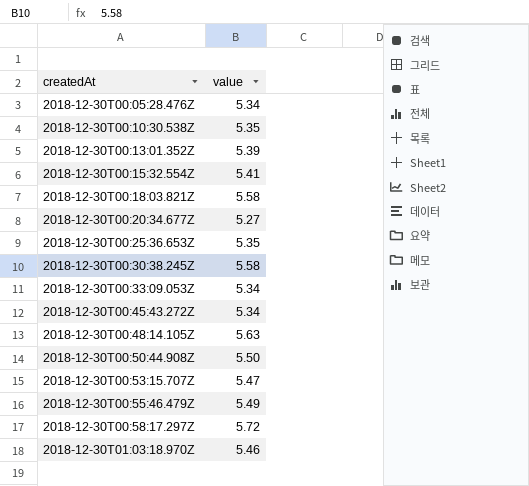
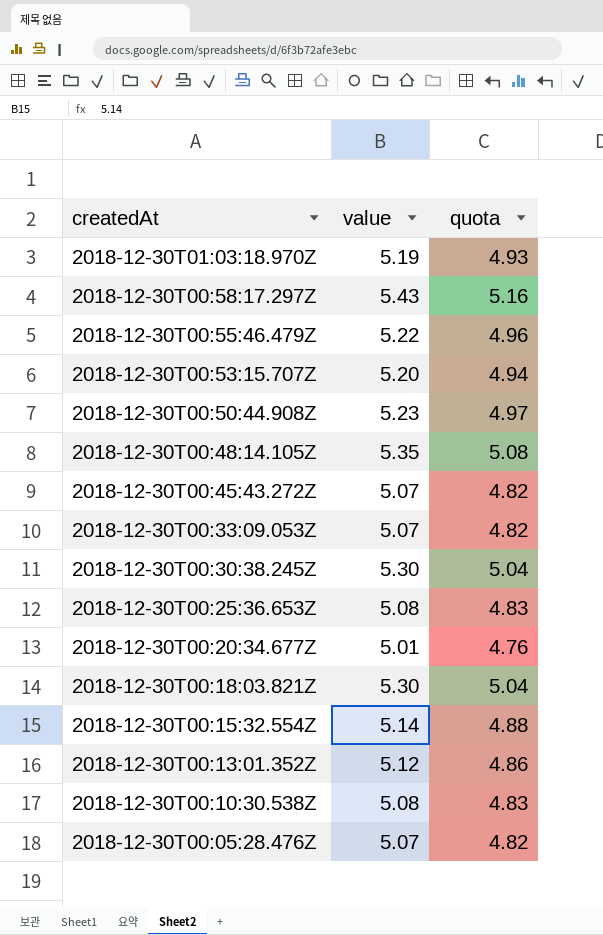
row order: createdAt ascending -> createdAt descending
column quota | formula: none -> [value] * 0.95
2018-12-30T01:03:18.970Z | value: 5.46 -> 5.19
2018-12-30T00:58:17.297Z | value: 5.72 -> 5.43
2018-12-30T00:55:46.479Z | value: 5.49 -> 5.22
2018-12-30T00:53:15.707Z | value: 5.47 -> 5.20
2018-12-30T00:50:44.908Z | value: 5.50 -> 5.23
2018-12-30T00:48:14.105Z | value: 5.63 -> 5.35
2018-12-30T00:45:43.272Z | value: 5.34 -> 5.07
2018-12-30T00:33:09.053Z | value: 5.34 -> 5.07
2018-12-30T00:30:38.245Z | value: 5.58 -> 5.30
2018-12-30T00:25:36.653Z | value: 5.35 -> 5.08
2018-12-30T00:20:34.677Z | value: 5.27 -> 5.01
2018-12-30T00:18:03.821Z | value: 5.58 -> 5.30
2018-12-30T00:15:32.554Z | value: 5.41 -> 5.14
2018-12-30T00:13:01.352Z | value: 5.39 -> 5.12
2018-12-30T00:10:30.538Z | value: 5.35 -> 5.08
2018-12-30T00:05:28.476Z | value: 5.34 -> 5.07

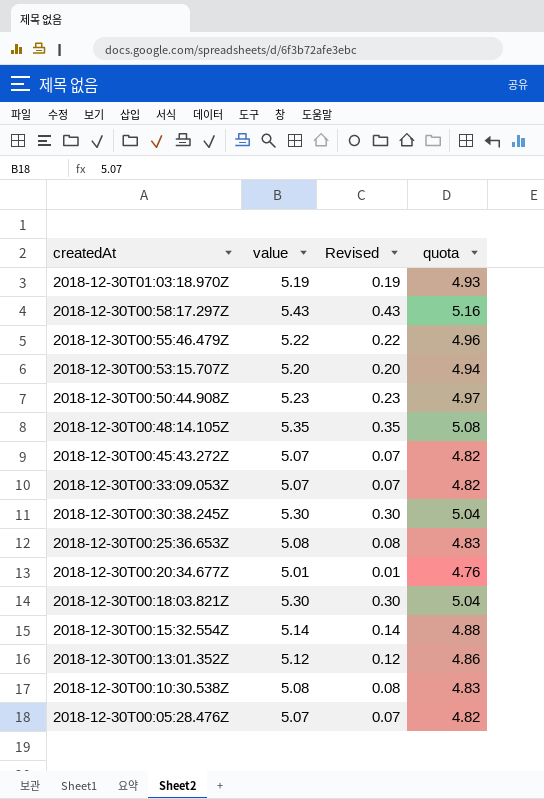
column Revised | formula: none -> [value] - 5

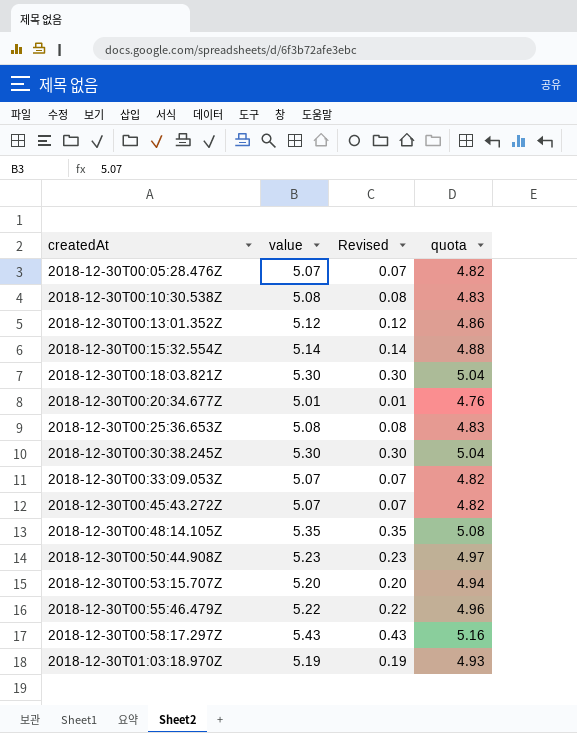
row order: createdAt descending -> createdAt ascending

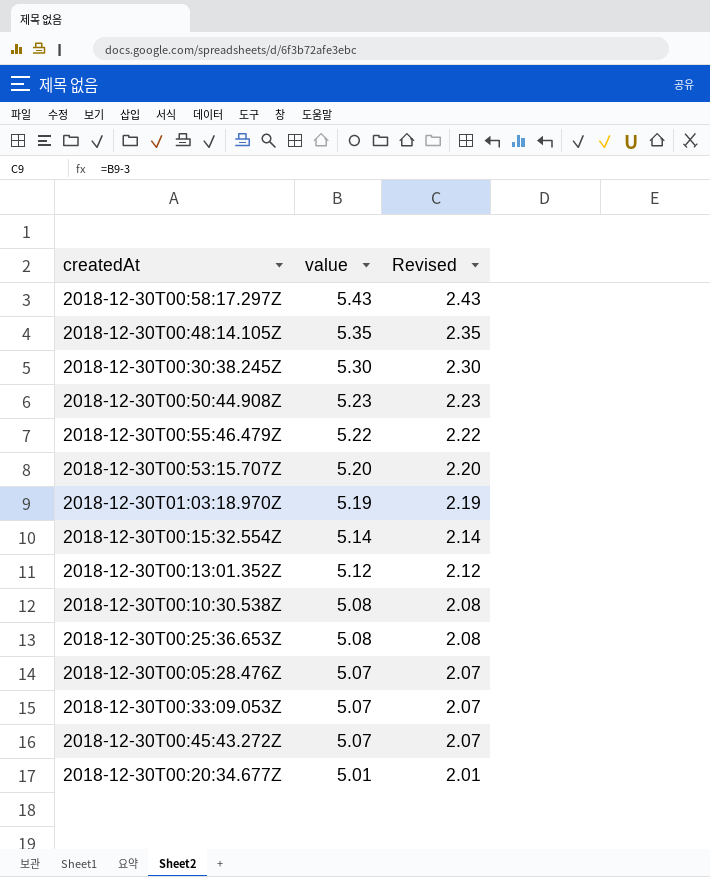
row order: createdAt ascending -> value descending
column quota | formula: [value] * 0.95 -> none
column Revised | formula: [value] - 5 -> [value] - 3
row 2018-12-30T00:18:03.821Z: 5.30 | 0.30 | 5.04 -> none

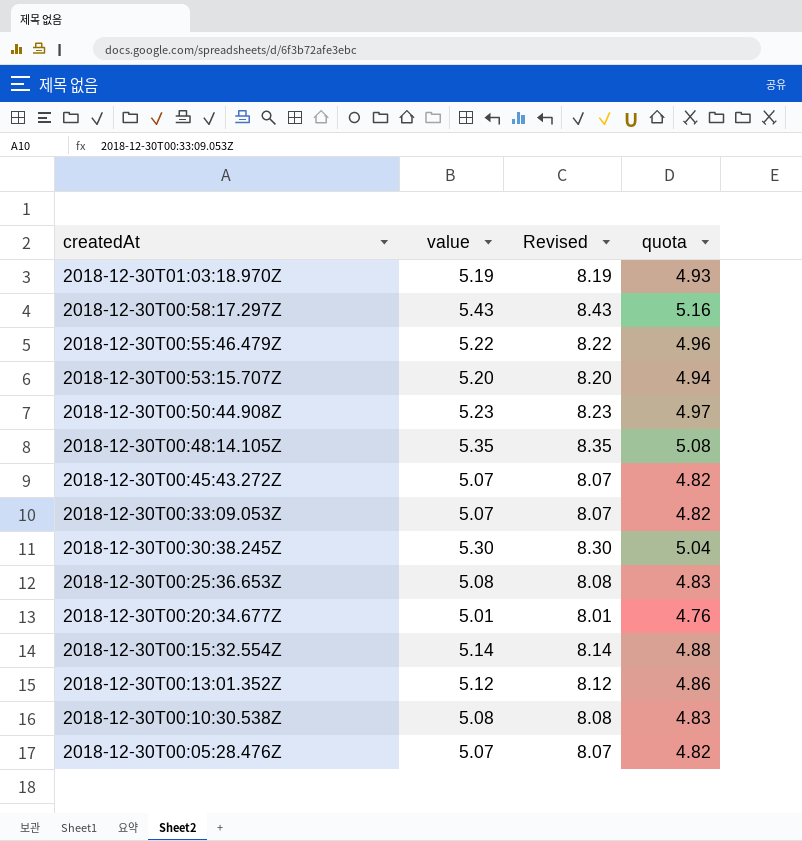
row order: value descending -> createdAt descending
column Revised | formula: [value] - 3 -> [value] + 3
column quota | formula: none -> [value] * 0.95

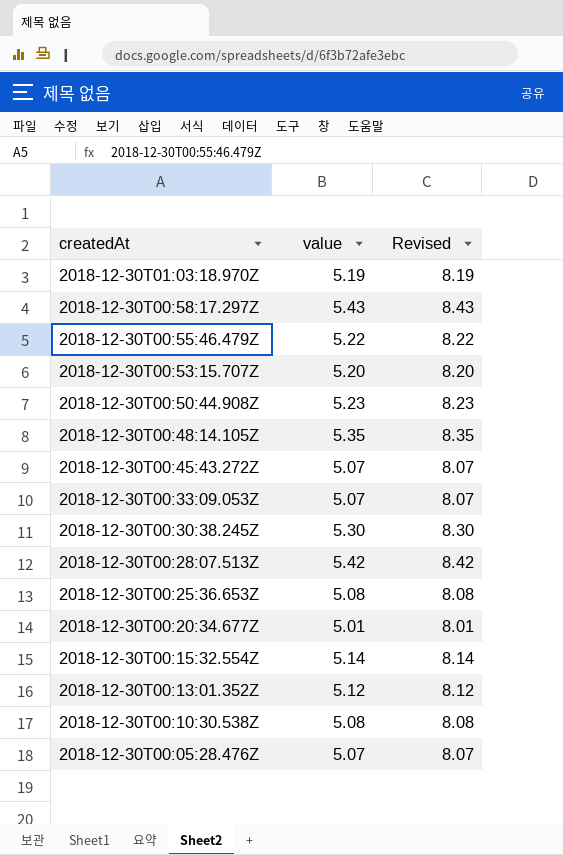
column quota | formula: [value] * 0.95 -> none
row 2018-12-30T00:28:07.513Z: none -> 5.42 | 8.42

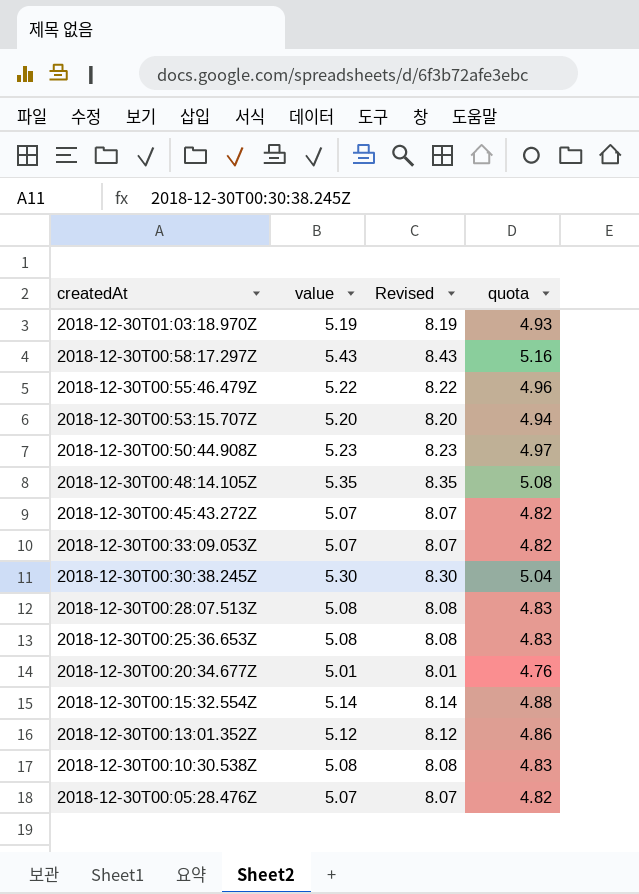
column quota | formula: none -> [value] * 0.95
2018-12-30T00:28:07.513Z | value: 5.42 -> 5.08
2018-12-30T00:28:07.513Z | Revised: 8.42 -> 8.08

